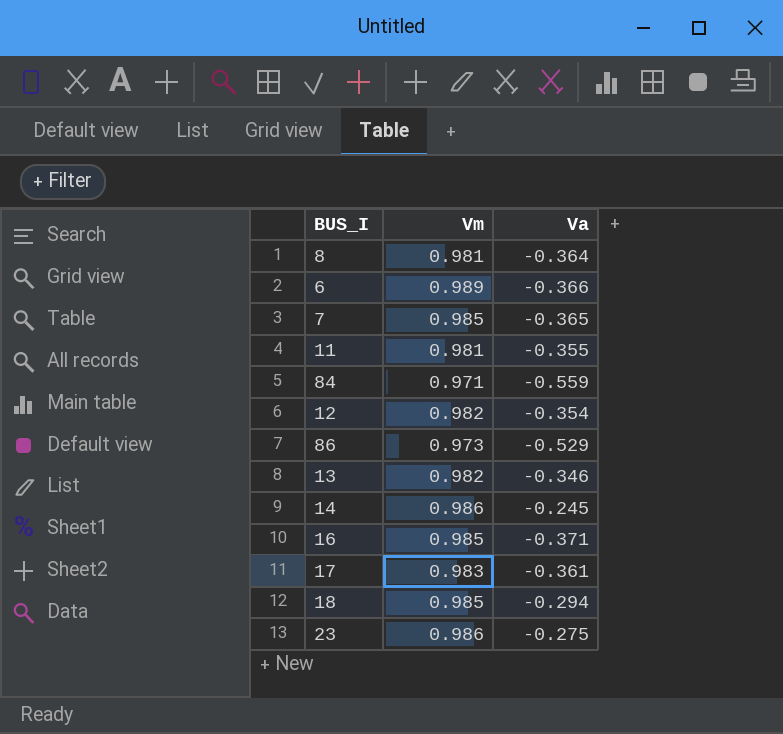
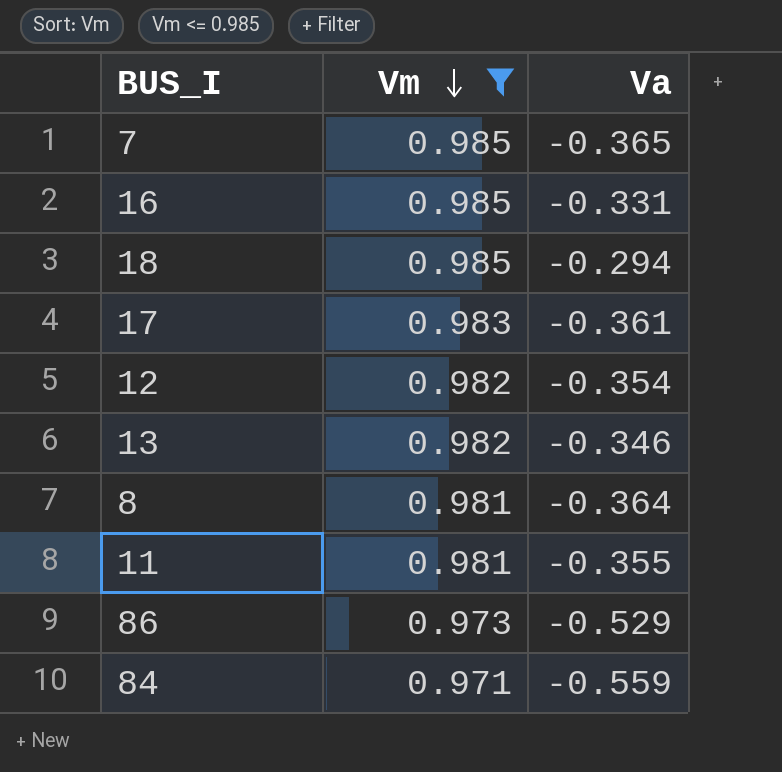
filter: none -> Vm <= 0.985
row order: none -> Vm descending
16 | Va: -0.371 -> -0.331

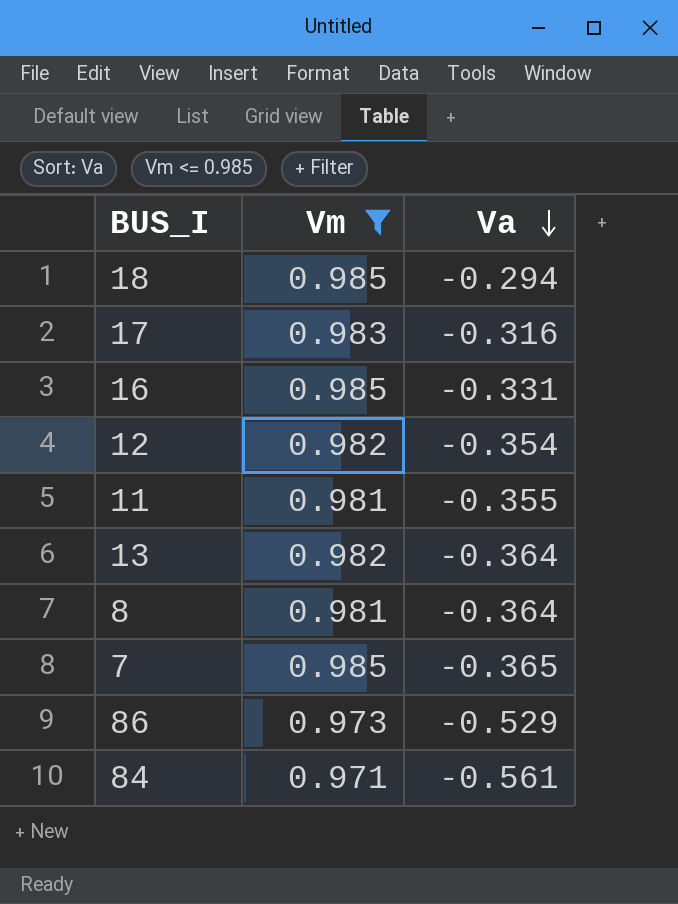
row order: Vm descending -> Va descending
17 | Va: -0.361 -> -0.316
13 | Va: -0.346 -> -0.364
84 | Va: -0.559 -> -0.561

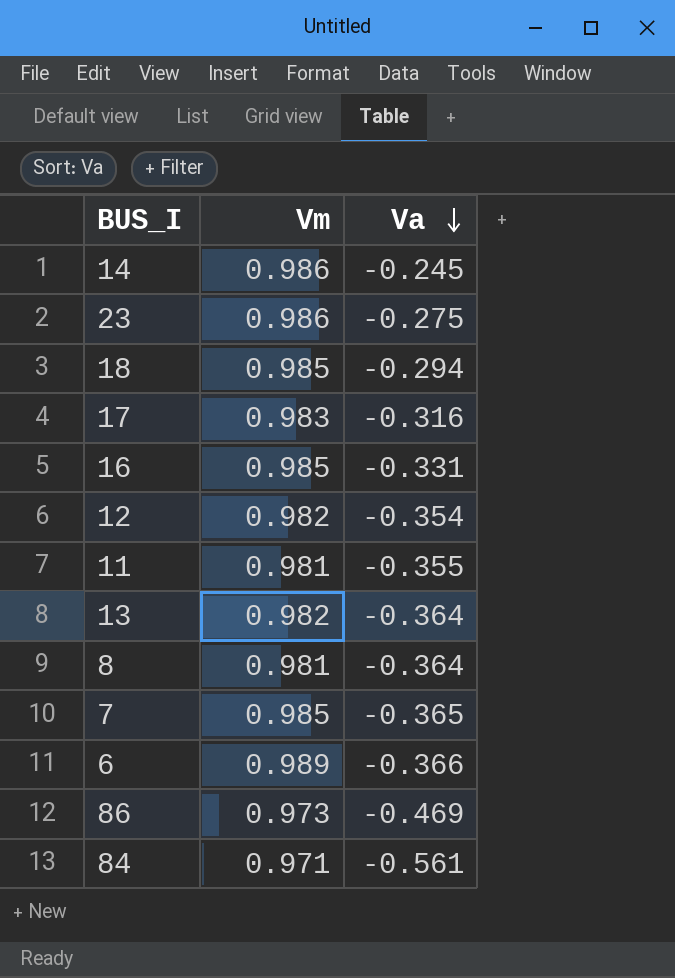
filter: Vm <= 0.985 -> none
86 | Va: -0.529 -> -0.469

